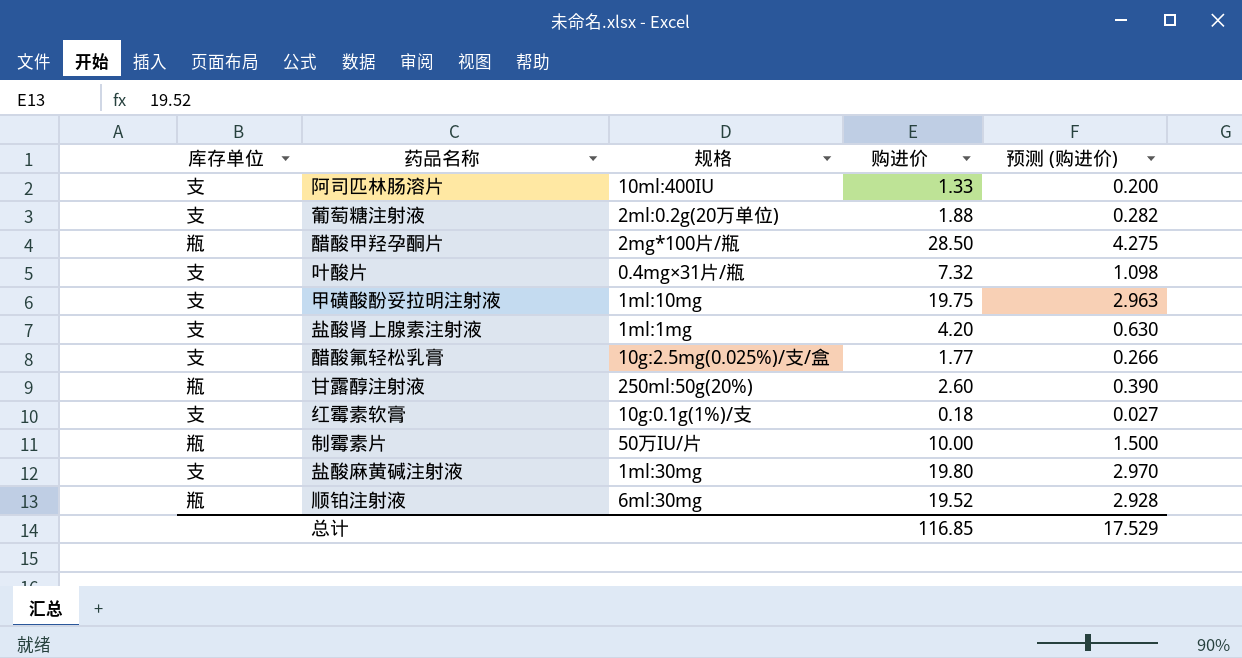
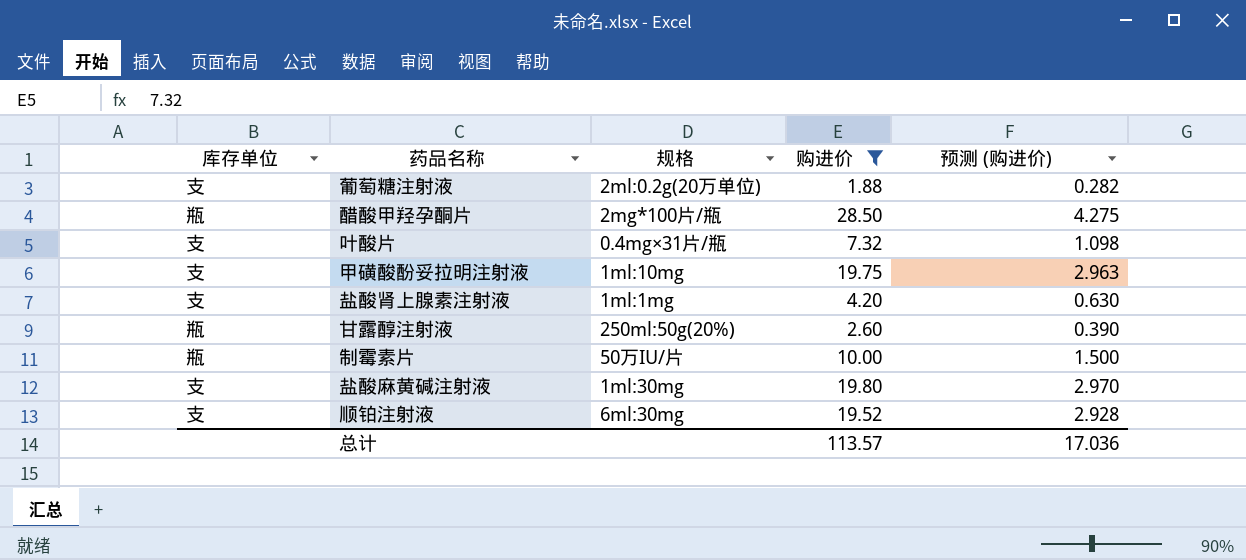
filter: none -> 购进价 >= 1.88
顺铂注射液 | 库存单位: 瓶 -> 支
总计 | 购进价: 116.85 -> 113.57
总计 | 预测 (购进价): 17.529 -> 17.036

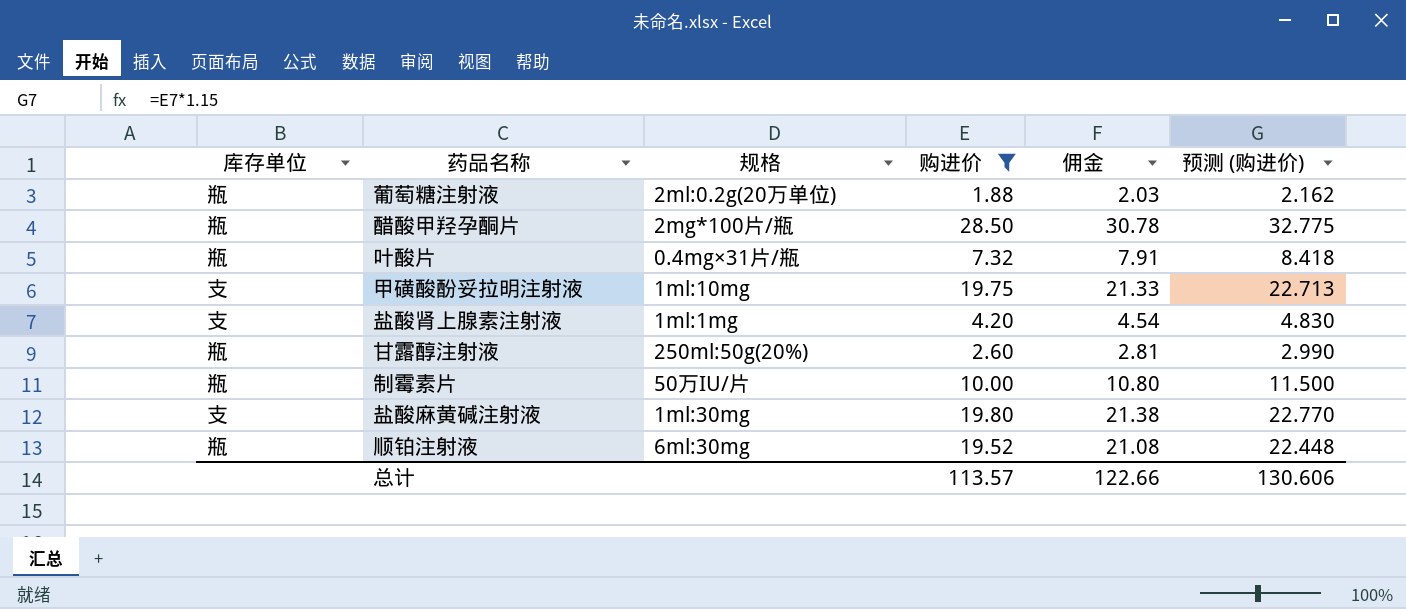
column 佣金 | formula: none -> [购进价] * 1.08
column 预测 (购进价) | formula: [购进价] * 0.15 -> [购进价] * 1.15
葡萄糖注射液 | 库存单位: 支 -> 瓶
叶酸片 | 库存单位: 支 -> 瓶
顺铂注射液 | 库存单位: 支 -> 瓶
总计 | 预测 (购进价): 17.036 -> 130.606

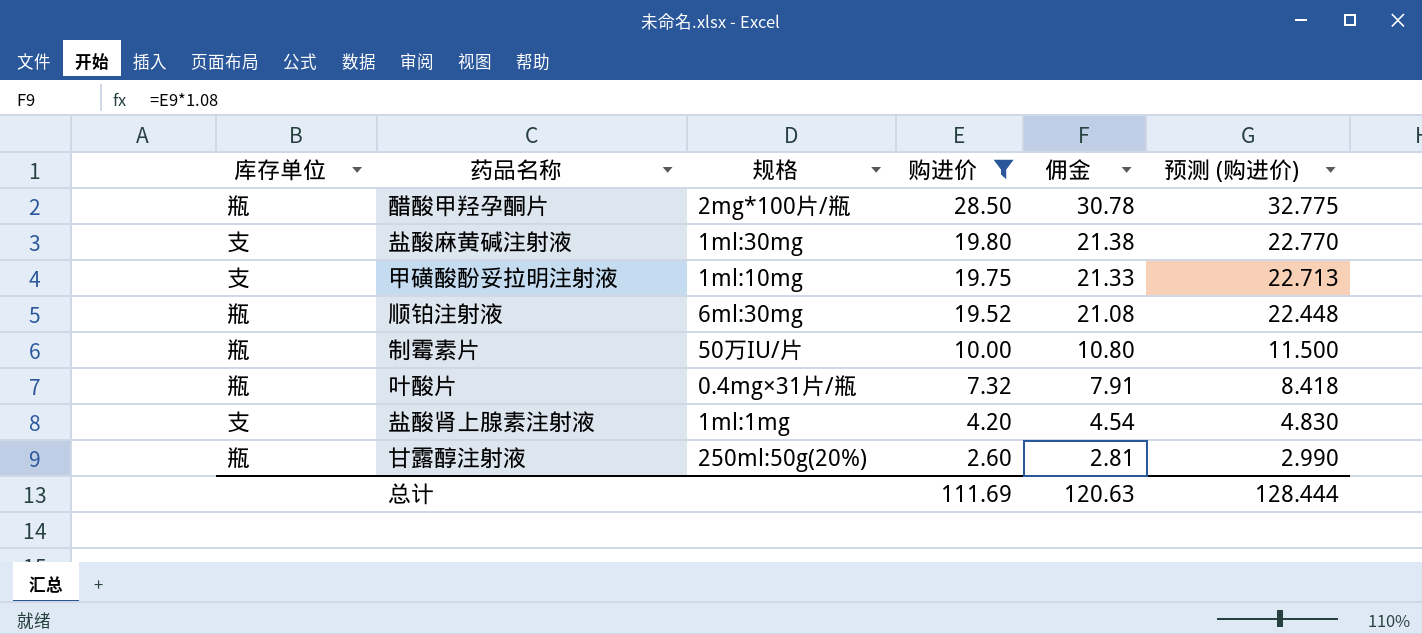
row order: none -> 购进价 descending
row 葡萄糖注射液: 瓶 | 2ml:0.2g(20万单位) | 1.88 | 2.03 | 2.162 -> none
总计 | 购进价: 113.57 -> 111.69
总计 | 佣金: 122.66 -> 120.63
总计 | 预测 (购进价): 130.606 -> 128.444

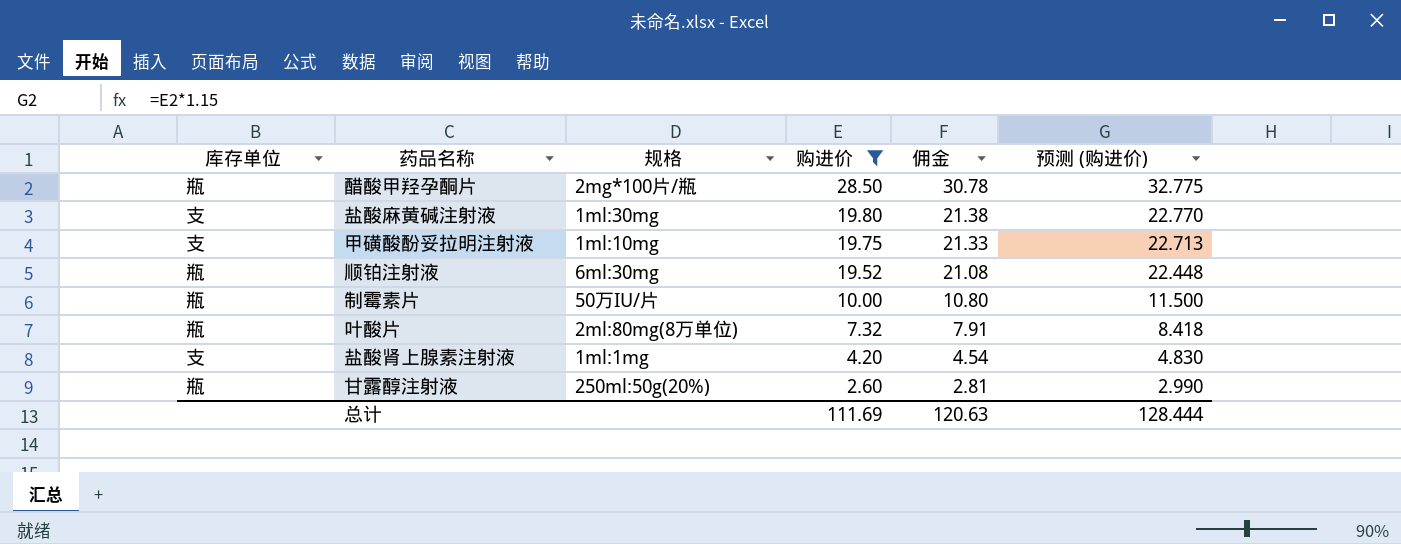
叶酸片 | 规格: 0.4mg×31片/瓶 -> 2ml:80mg(8万单位)

